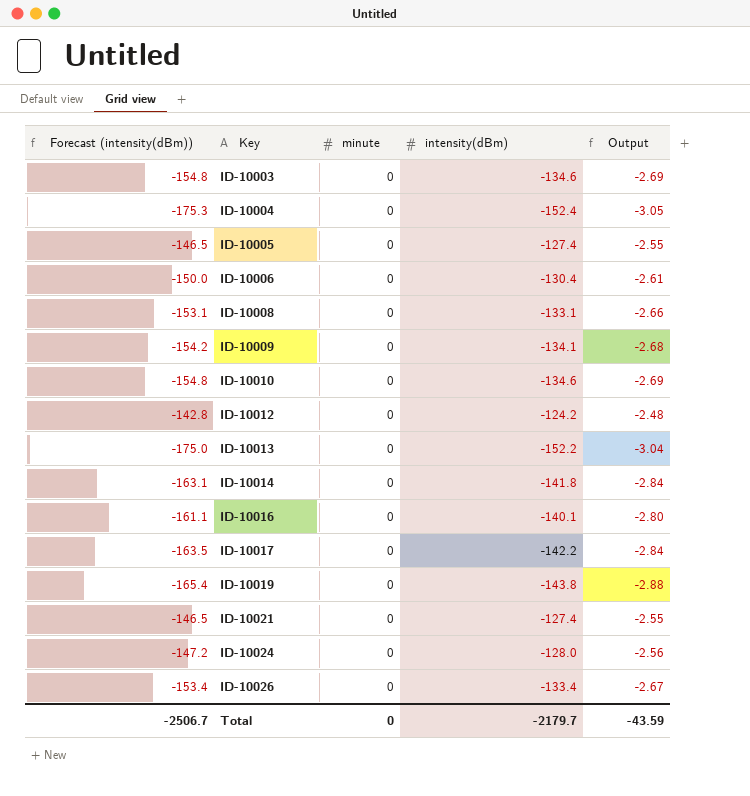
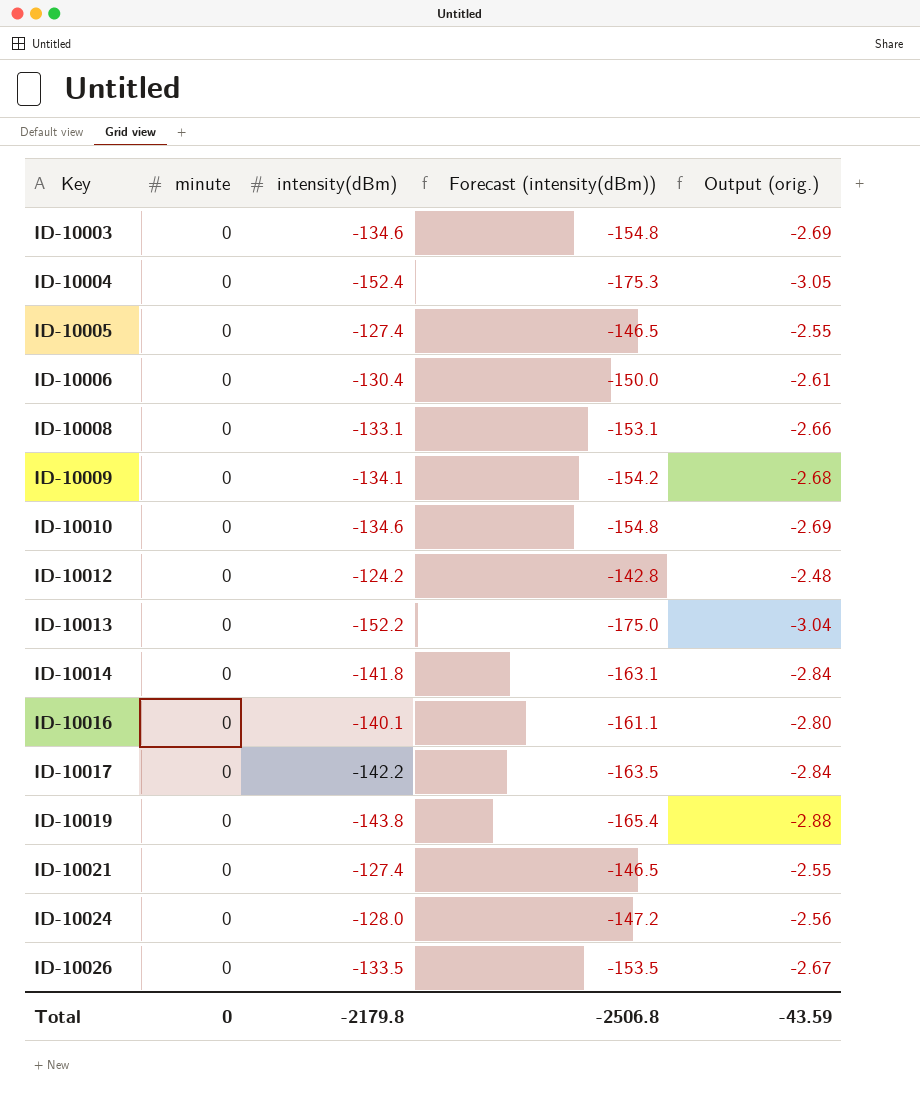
column Forecast (intensity(dBm)) | position: 1 -> 4
column name: Output -> Output (orig.)
ID-10026 | intensity(dBm): -133.4 -> -133.5
ID-10026 | Forecast (intensity(dBm)): -153.4 -> -153.5
Total | intensity(dBm): -2179.7 -> -2179.8
Total | Forecast (intensity(dBm)): -2506.7 -> -2506.8

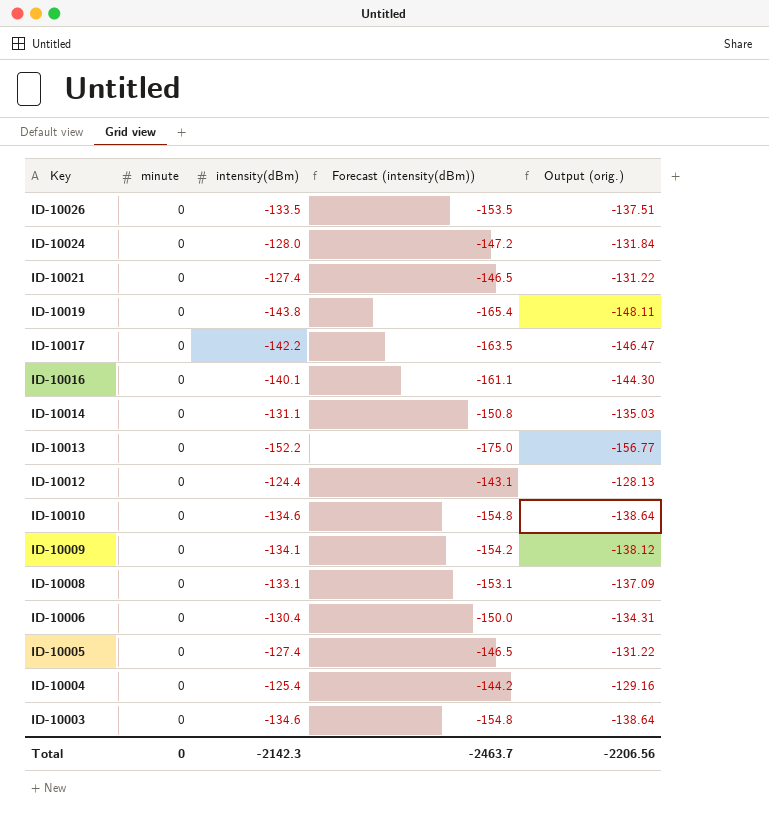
row order: Key ascending -> Key descending
column Output (orig.) | formula: [intensity(dBm)] * 0.02 -> [intensity(dBm)] * 1.03
ID-10014 | intensity(dBm): -141.8 -> -131.1
ID-10014 | Forecast (intensity(dBm)): -163.1 -> -150.8
ID-10012 | intensity(dBm): -124.2 -> -124.4
ID-10012 | Forecast (intensity(dBm)): -142.8 -> -143.1
ID-10004 | intensity(dBm): -152.4 -> -125.4
ID-10004 | Forecast (intensity(dBm)): -175.3 -> -144.2
Total | intensity(dBm): -2179.8 -> -2142.3
Total | Forecast (intensity(dBm)): -2506.8 -> -2463.7
Total | Output (orig.): -43.59 -> -2206.56

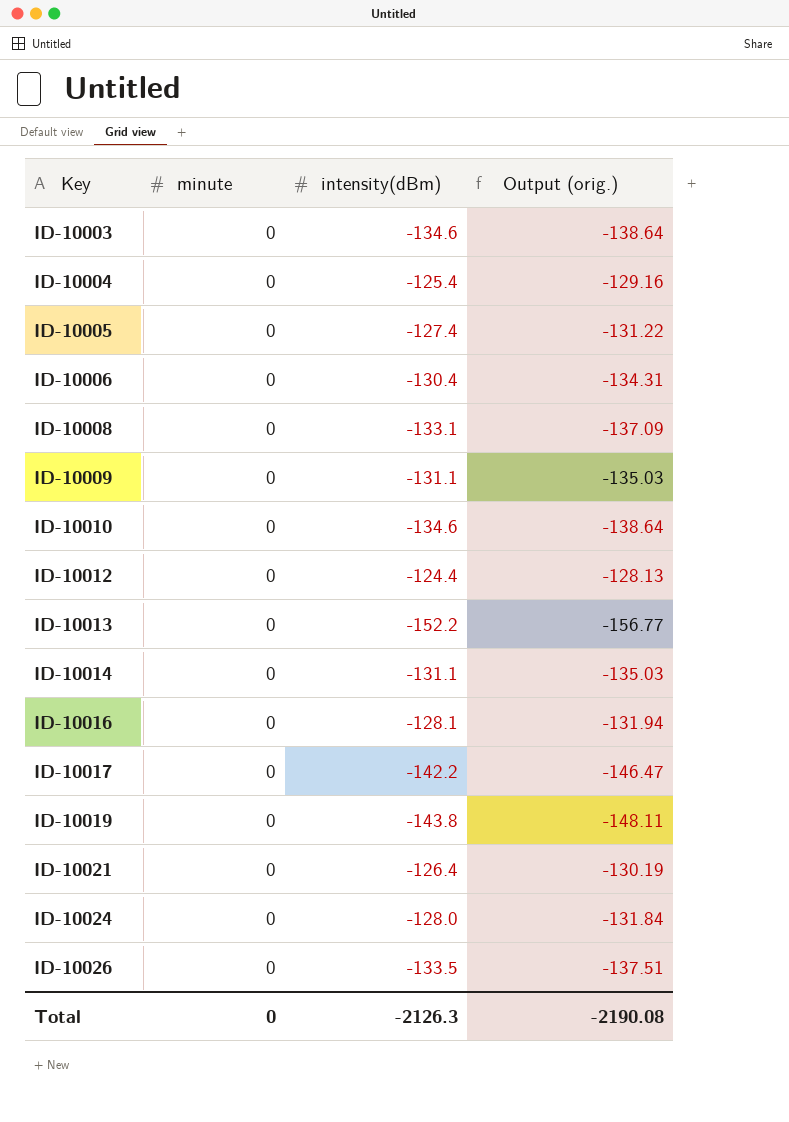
row order: Key descending -> Key ascending
column Forecast (intensity(dBm)) | formula: [intensity(dBm)] * 1.15 -> none
ID-10009 | intensity(dBm): -134.1 -> -131.1
ID-10009 | Output (orig.): -138.12 -> -135.03
ID-10016 | intensity(dBm): -140.1 -> -128.1
ID-10016 | Output (orig.): -144.30 -> -131.94
ID-10021 | intensity(dBm): -127.4 -> -126.4
ID-10021 | Output (orig.): -131.22 -> -130.19
Total | intensity(dBm): -2142.3 -> -2126.3
Total | Output (orig.): -2206.56 -> -2190.08

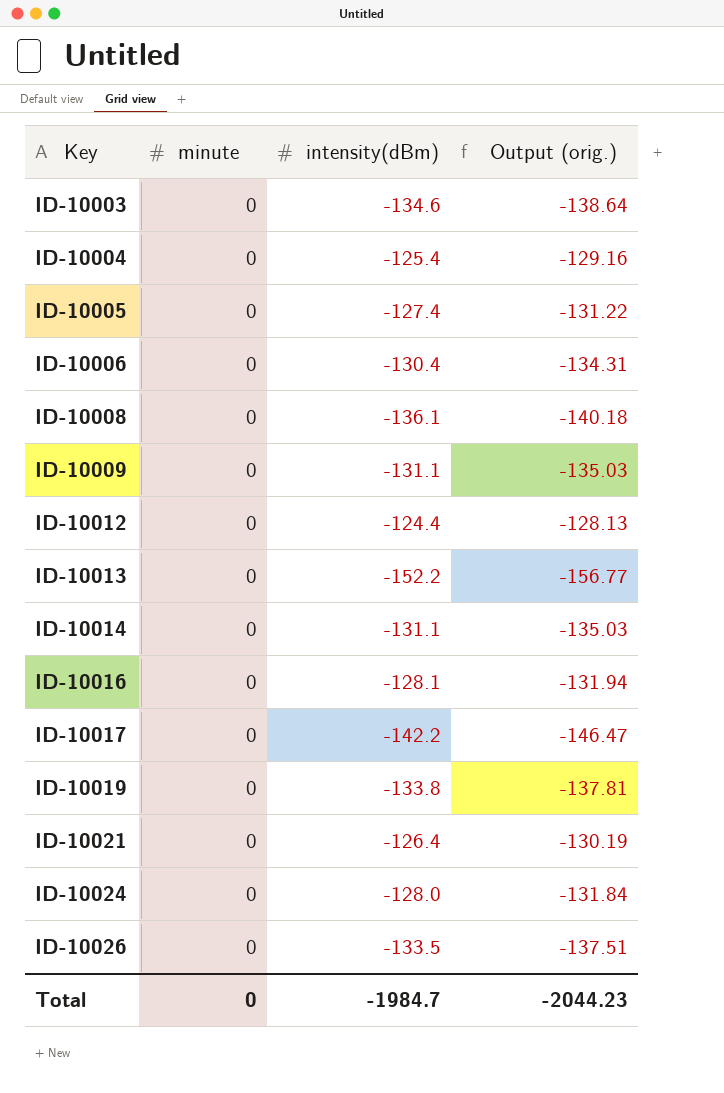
row ID-10010: 0 | -134.6 | -138.64 -> none
ID-10008 | intensity(dBm): -133.1 -> -136.1
ID-10008 | Output (orig.): -137.09 -> -140.18
ID-10019 | intensity(dBm): -143.8 -> -133.8
ID-10019 | Output (orig.): -148.11 -> -137.81
Total | intensity(dBm): -2126.3 -> -1984.7
Total | Output (orig.): -2190.08 -> -2044.23

